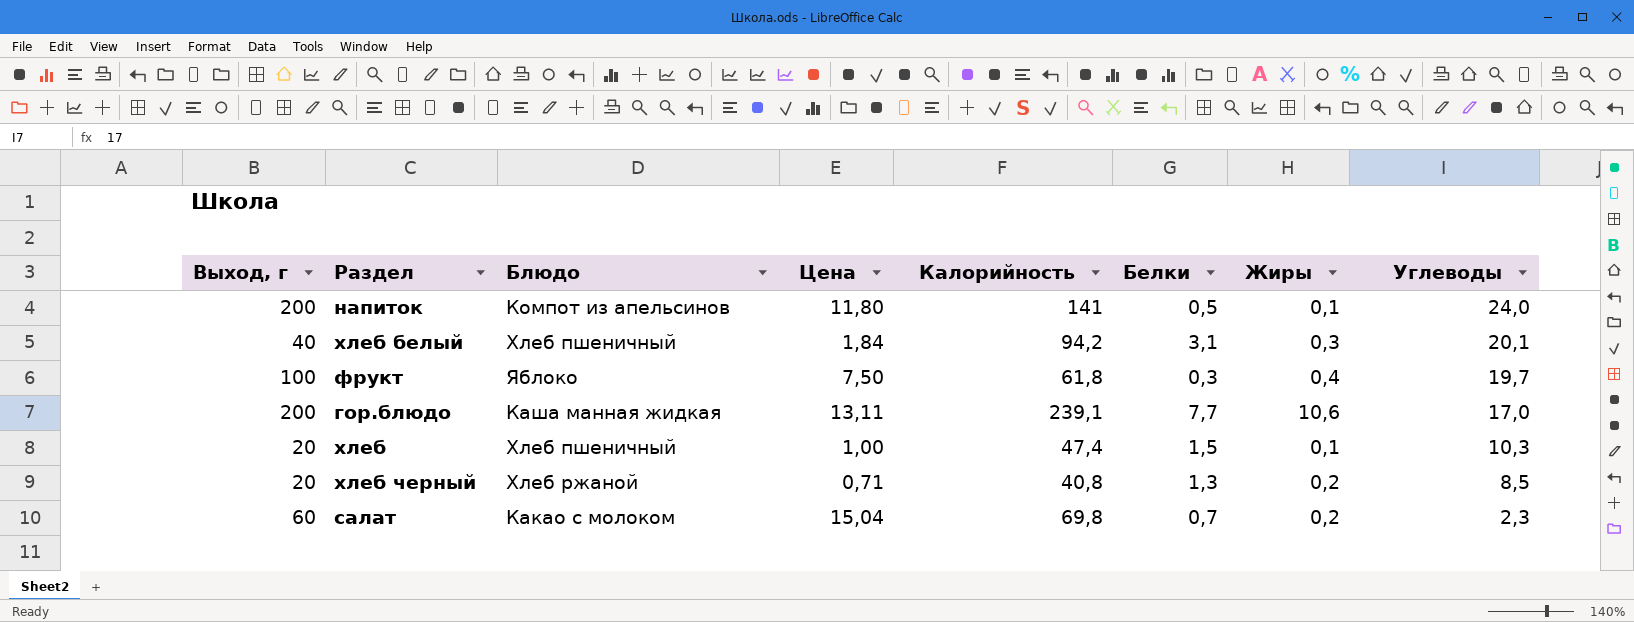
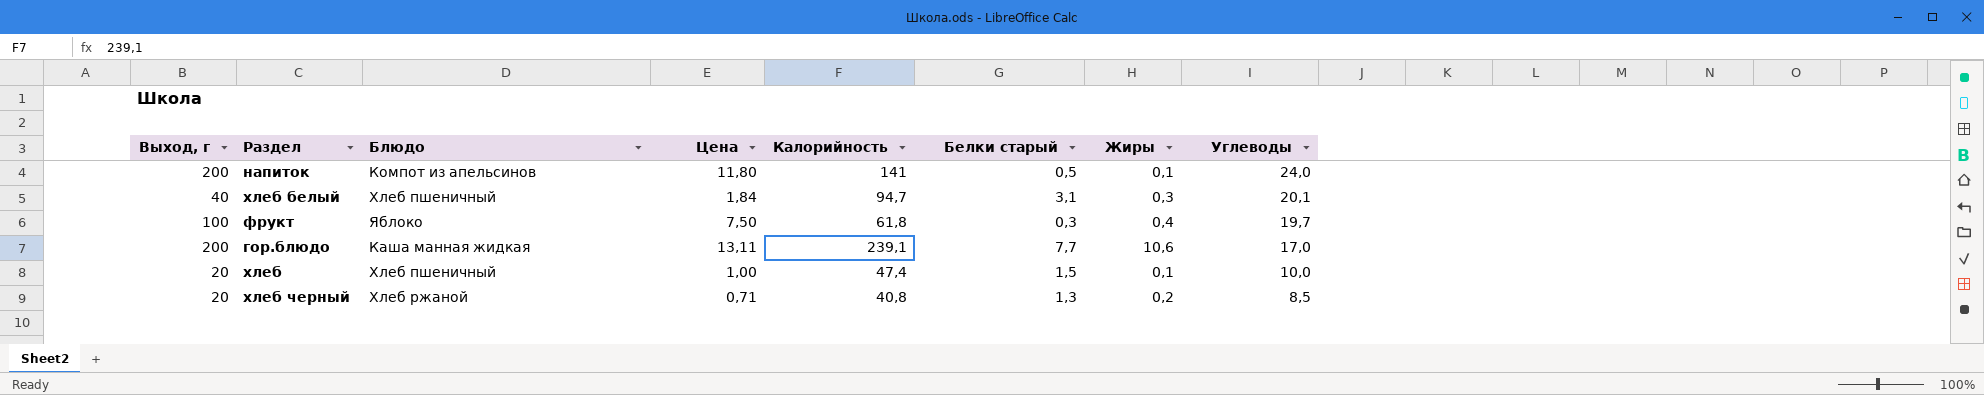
column name: Белки -> Белки старый
row салат: 60 | Какао с молоком | 15,04 | 69,8 | 0,7 | 0,2 | 2,3 -> none
хлеб белый | Калорийность: 94,2 -> 94,7
хлеб | Углеводы: 10,3 -> 10,0

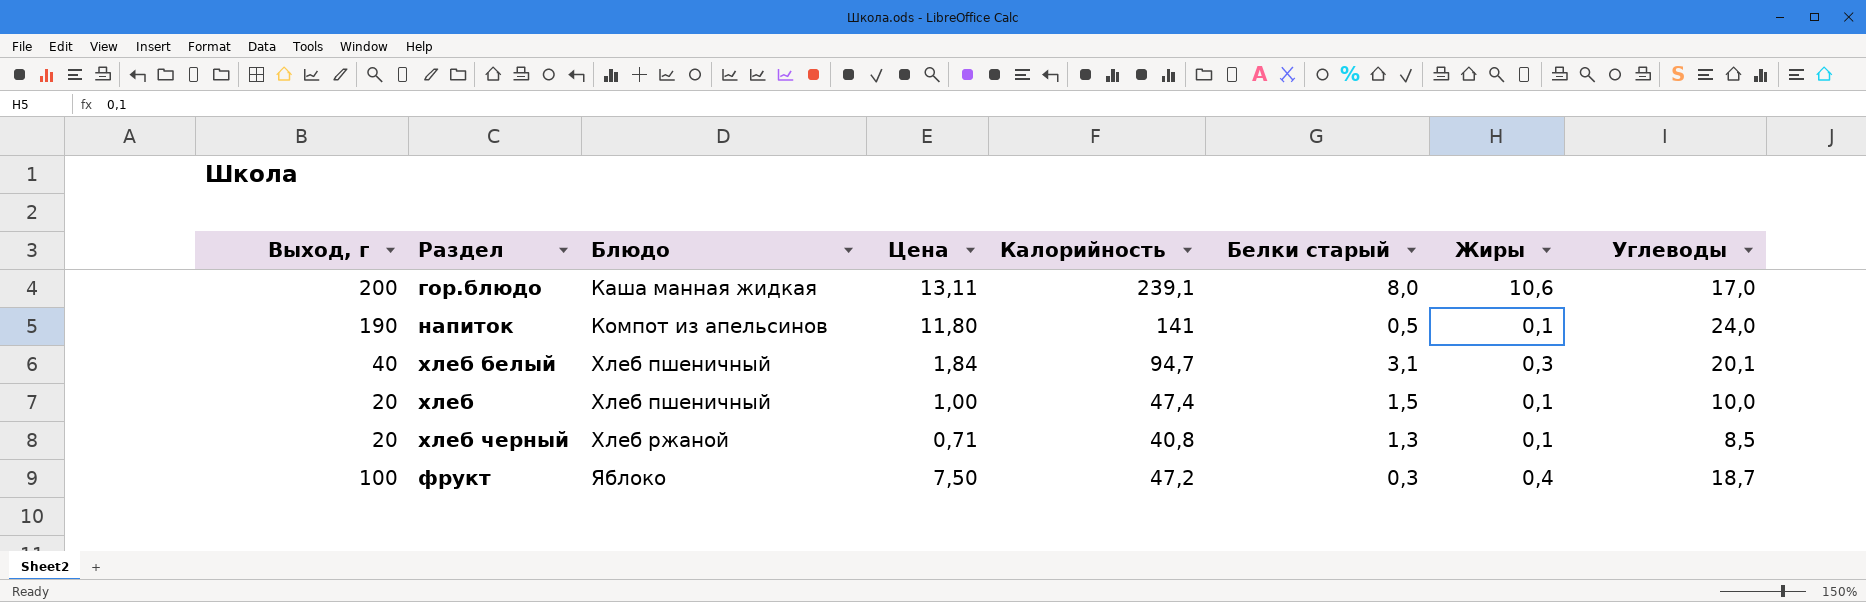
row order: Углеводы descending -> Блюдо ascending
гор.блюдо | Белки старый: 7,7 -> 8,0
напиток | Выход, г: 200 -> 190
хлеб черный | Жиры: 0,2 -> 0,1
фрукт | Калорийность: 61,8 -> 47,2
фрукт | Углеводы: 19,7 -> 18,7

